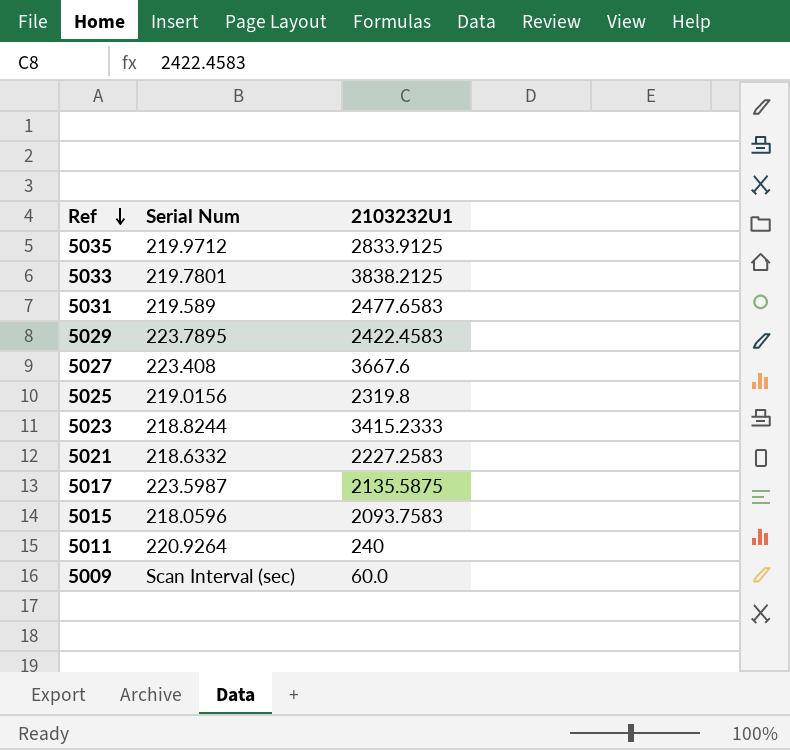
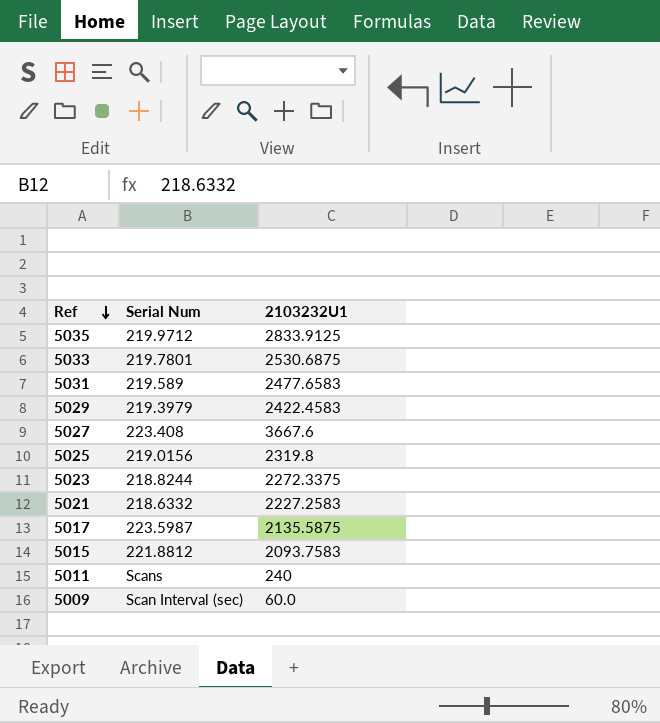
5033 | 2103232U1: 3838.2125 -> 2530.6875
5029 | Serial Num: 223.7895 -> 219.3979
5023 | 2103232U1: 3415.2333 -> 2272.3375
5015 | Serial Num: 218.0596 -> 221.8812
5011 | Serial Num: 220.9264 -> Scans

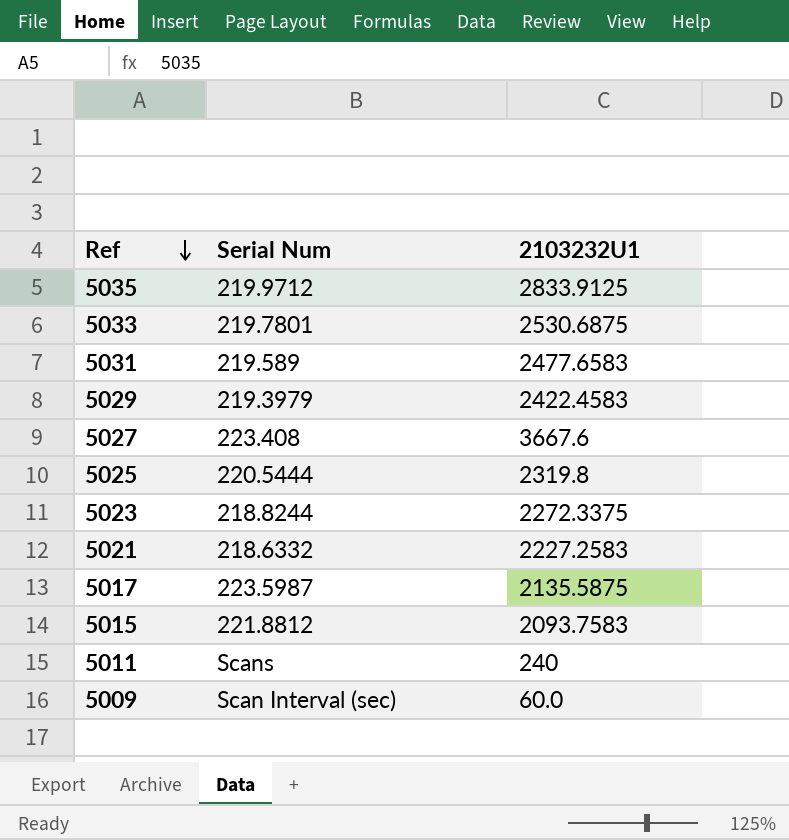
5025 | Serial Num: 219.0156 -> 220.5444

